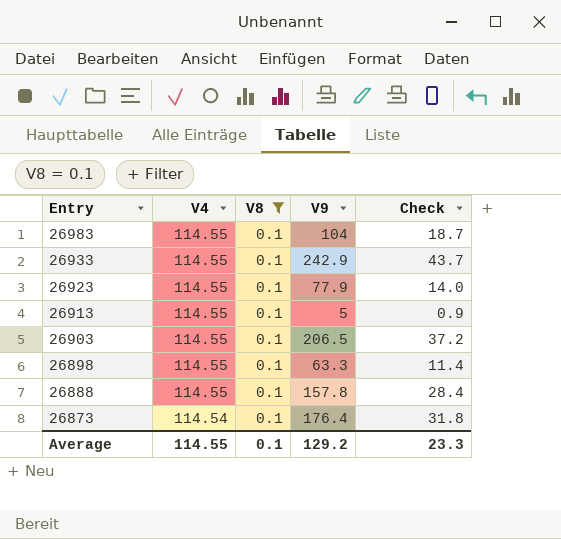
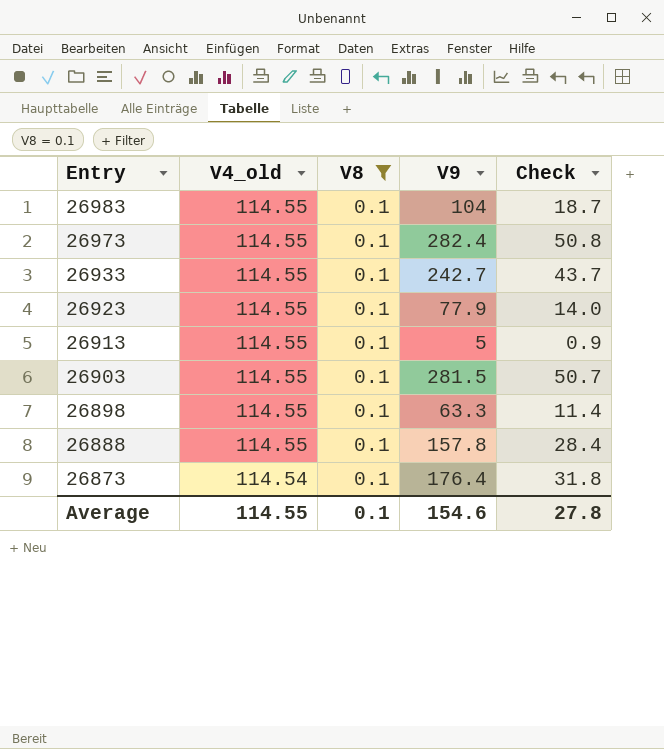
column name: V4 -> V4_old
row 26973: none -> 114.55 | 0.1 | 282.4 | 50.8
26933 | V9: 242.9 -> 242.7
26903 | V9: 206.5 -> 281.5
26903 | Check: 37.2 -> 50.7
Average | V9: 129.2 -> 154.6
Average | Check: 23.3 -> 27.8

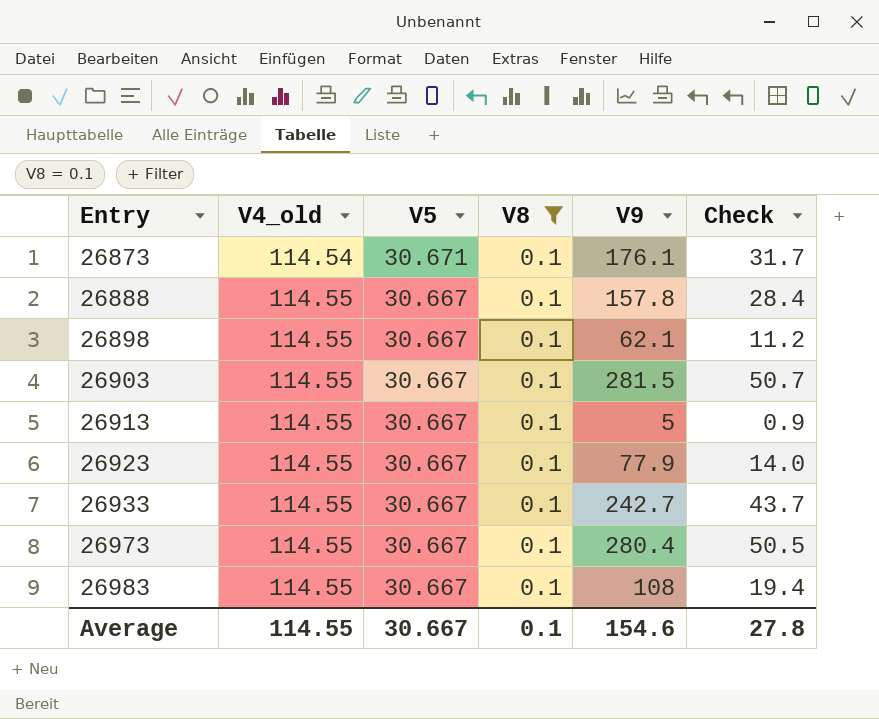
row order: Entry descending -> Entry ascending
column V5 | position: none -> 3
26873 | V9: 176.4 -> 176.1
26873 | Check: 31.8 -> 31.7
26898 | V9: 63.3 -> 62.1
26898 | Check: 11.4 -> 11.2
26973 | V9: 282.4 -> 280.4
26973 | Check: 50.8 -> 50.5
26983 | V9: 104 -> 108
26983 | Check: 18.7 -> 19.4

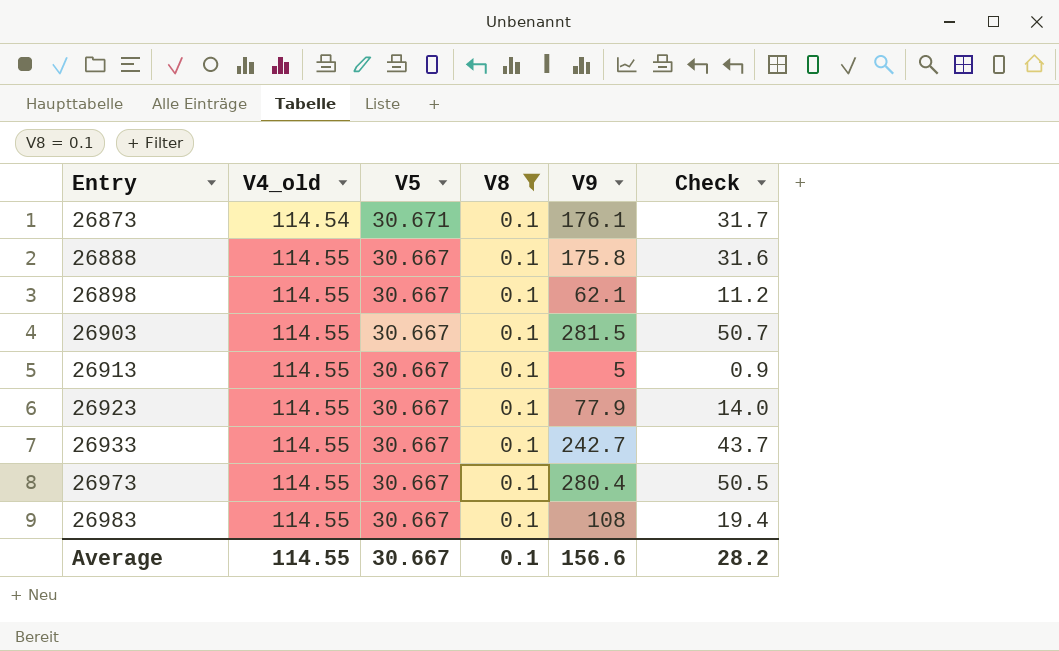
26888 | V9: 157.8 -> 175.8
26888 | Check: 28.4 -> 31.6
Average | V9: 154.6 -> 156.6
Average | Check: 27.8 -> 28.2

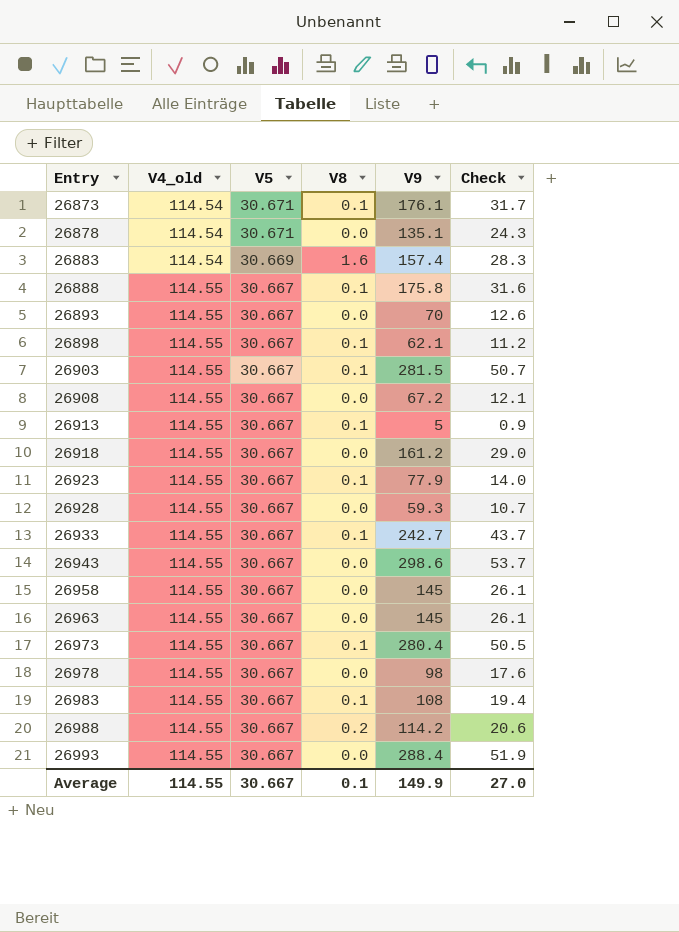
filter: V8 = 0.1 -> none
Average | V9: 156.6 -> 149.9
Average | Check: 28.2 -> 27.0

